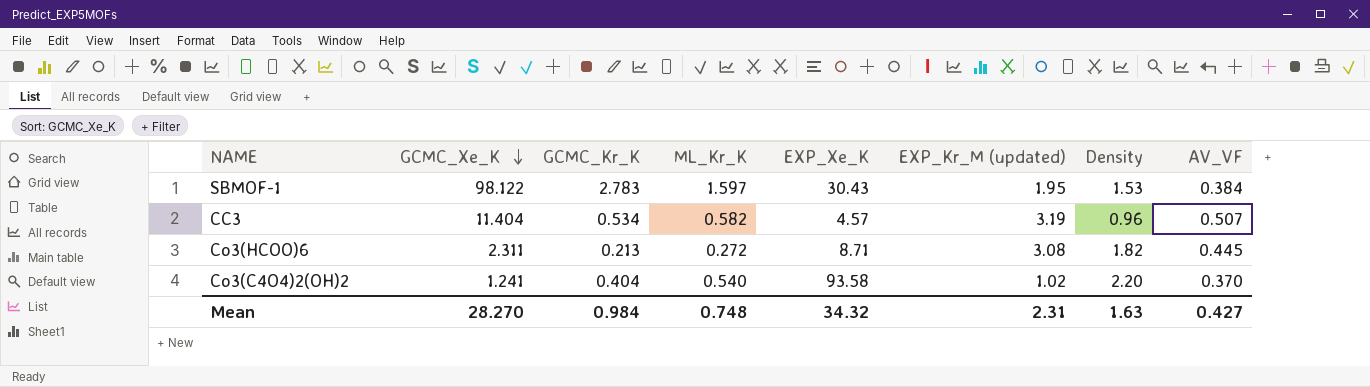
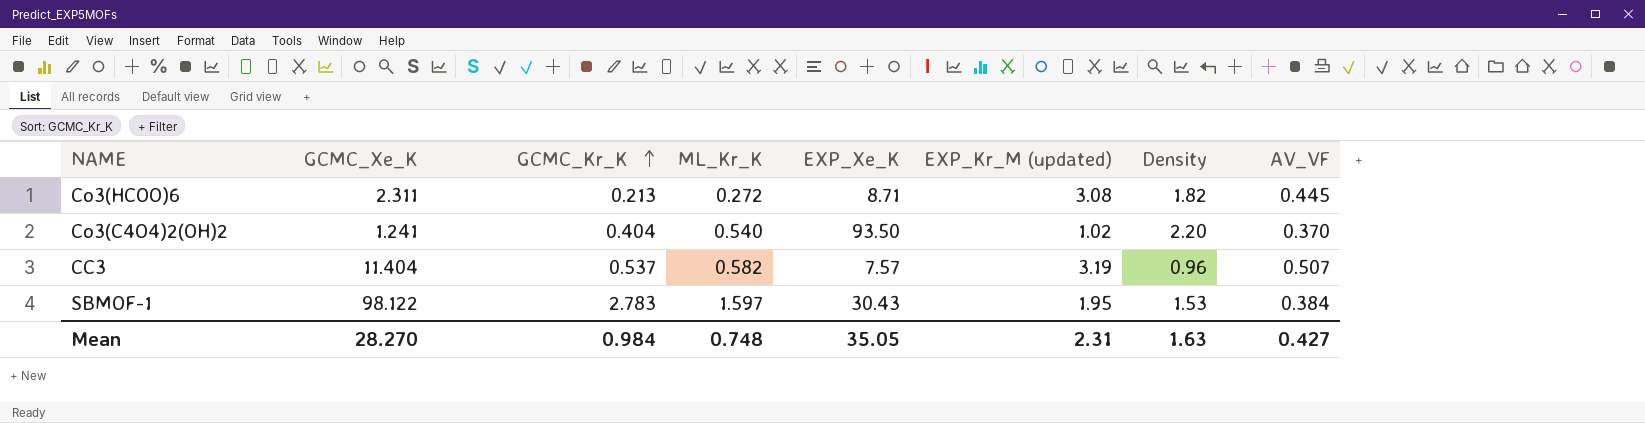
row order: GCMC_Xe_K descending -> GCMC_Kr_K ascending
Co3(C4O4)2(OH)2 | EXP_Xe_K: 93.58 -> 93.50
CC3 | GCMC_Kr_K: 0.534 -> 0.537
CC3 | EXP_Xe_K: 4.57 -> 7.57
Mean | EXP_Xe_K: 34.32 -> 35.05

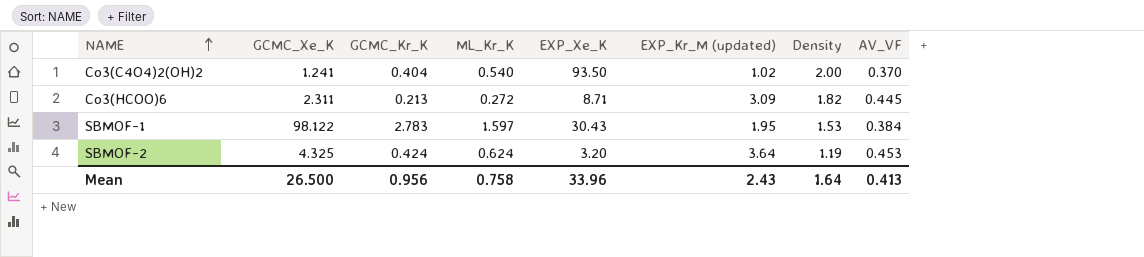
row order: GCMC_Kr_K ascending -> NAME ascending
row CC3: 11.404 | 0.537 | 0.582 | 7.57 | 3.19 | 0.96 | 0.507 -> none
Co3(C4O4)2(OH)2 | Density: 2.20 -> 2.00
Co3(HCOO)6 | EXP_Kr_M (updated): 3.08 -> 3.09
row SBMOF-2: none -> 4.325 | 0.424 | 0.624 | 3.20 | 3.64 | 1.19 | 0.453
Mean | GCMC_Xe_K: 28.270 -> 26.500
Mean | GCMC_Kr_K: 0.984 -> 0.956
Mean | ML_Kr_K: 0.748 -> 0.758
Mean | EXP_Xe_K: 35.05 -> 33.96
Mean | EXP_Kr_M (updated): 2.31 -> 2.43
Mean | Density: 1.63 -> 1.64
Mean | AV_VF: 0.427 -> 0.413

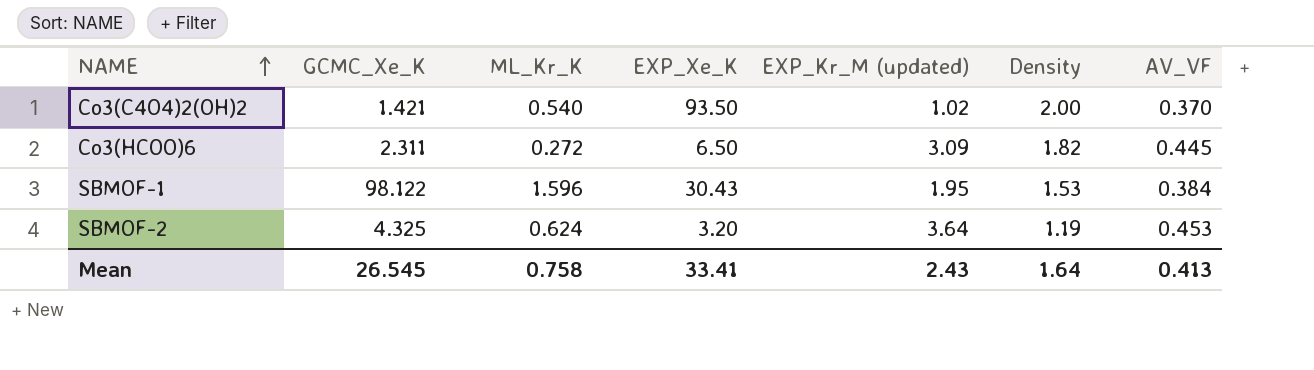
column GCMC_Kr_K | position: 3 -> none
Co3(C4O4)2(OH)2 | GCMC_Xe_K: 1.241 -> 1.421
Co3(HCOO)6 | EXP_Xe_K: 8.71 -> 6.50
SBMOF-1 | ML_Kr_K: 1.597 -> 1.596
Mean | GCMC_Xe_K: 26.500 -> 26.545
Mean | EXP_Xe_K: 33.96 -> 33.41

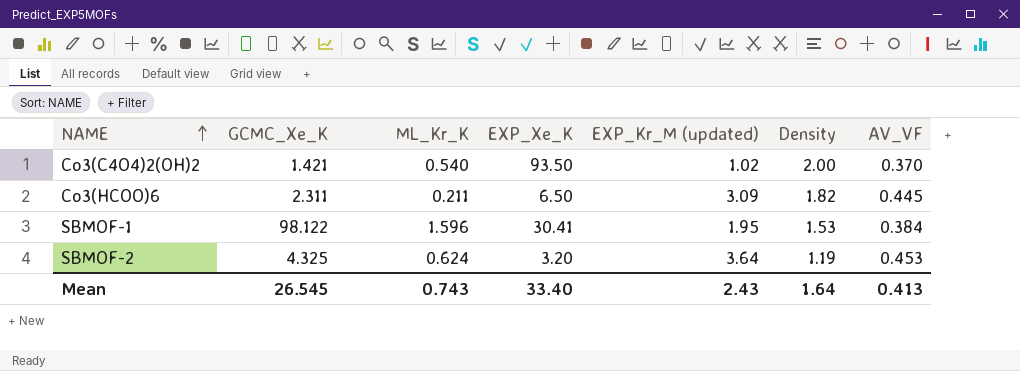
Co3(HCOO)6 | ML_Kr_K: 0.272 -> 0.211
SBMOF-1 | EXP_Xe_K: 30.43 -> 30.41
Mean | ML_Kr_K: 0.758 -> 0.743
Mean | EXP_Xe_K: 33.41 -> 33.40

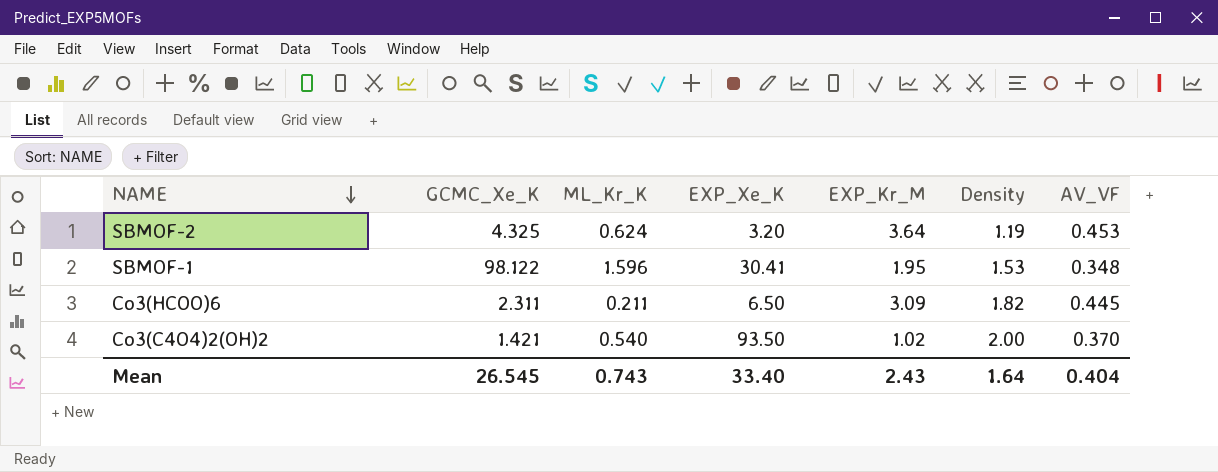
row order: NAME ascending -> NAME descending
column name: EXP_Kr_M (updated) -> EXP_Kr_M
SBMOF-1 | AV_VF: 0.384 -> 0.348
Mean | AV_VF: 0.413 -> 0.404

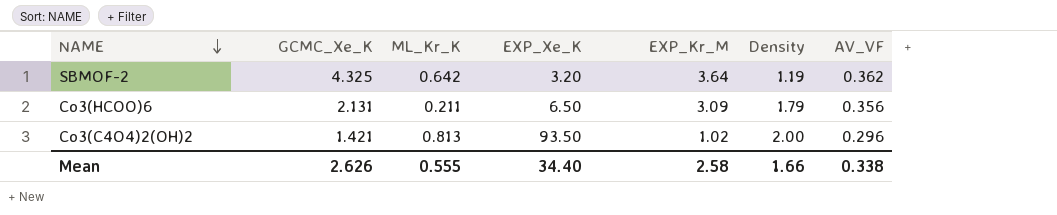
row SBMOF-1: 98.122 | 1.596 | 30.41 | 1.95 | 1.53 | 0.348 -> none
SBMOF-2 | ML_Kr_K: 0.624 -> 0.642
SBMOF-2 | AV_VF: 0.453 -> 0.362
Co3(HCOO)6 | GCMC_Xe_K: 2.311 -> 2.131
Co3(HCOO)6 | Density: 1.82 -> 1.79
Co3(HCOO)6 | AV_VF: 0.445 -> 0.356
Co3(C4O4)2(OH)2 | ML_Kr_K: 0.540 -> 0.813
Co3(C4O4)2(OH)2 | AV_VF: 0.370 -> 0.296
Mean | GCMC_Xe_K: 26.545 -> 2.626
Mean | ML_Kr_K: 0.743 -> 0.555
Mean | EXP_Xe_K: 33.40 -> 34.40
Mean | EXP_Kr_M: 2.43 -> 2.58
Mean | Density: 1.64 -> 1.66
Mean | AV_VF: 0.404 -> 0.338

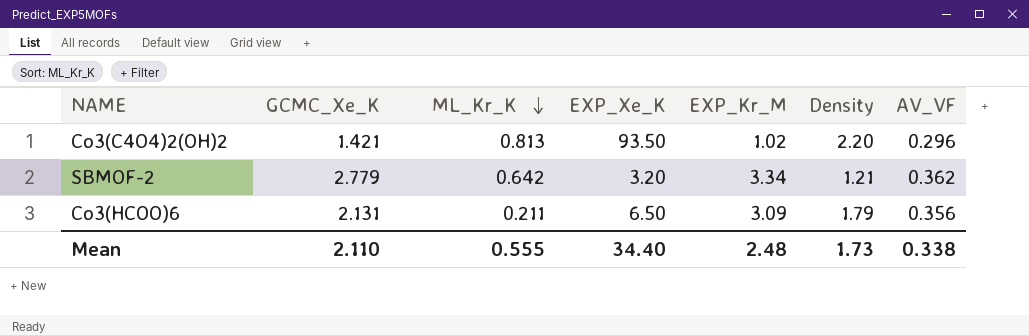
row order: NAME descending -> ML_Kr_K descending
Co3(C4O4)2(OH)2 | Density: 2.00 -> 2.20
SBMOF-2 | GCMC_Xe_K: 4.325 -> 2.779
SBMOF-2 | EXP_Kr_M: 3.64 -> 3.34
SBMOF-2 | Density: 1.19 -> 1.21
Mean | GCMC_Xe_K: 2.626 -> 2.110
Mean | EXP_Kr_M: 2.58 -> 2.48
Mean | Density: 1.66 -> 1.73

